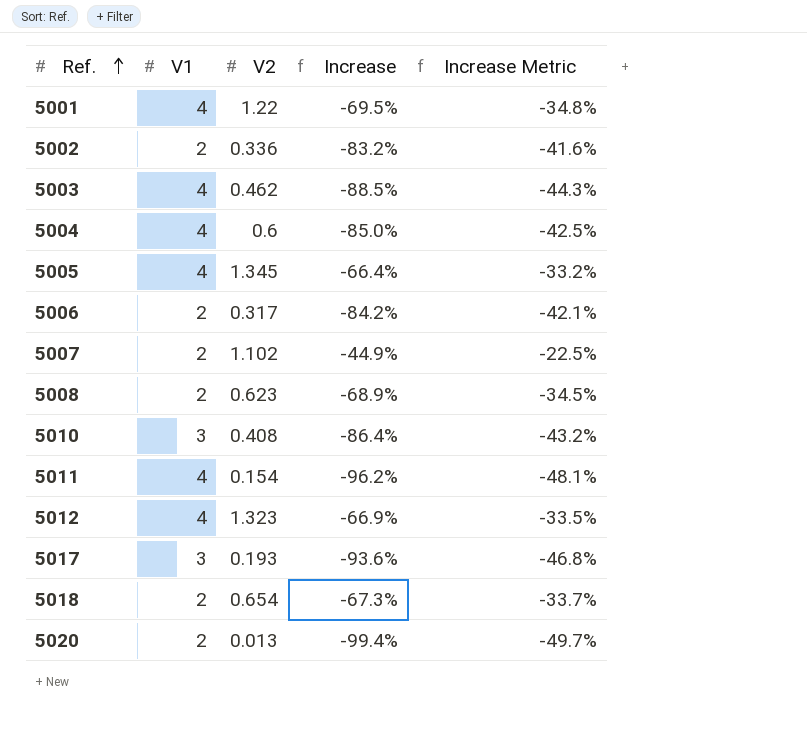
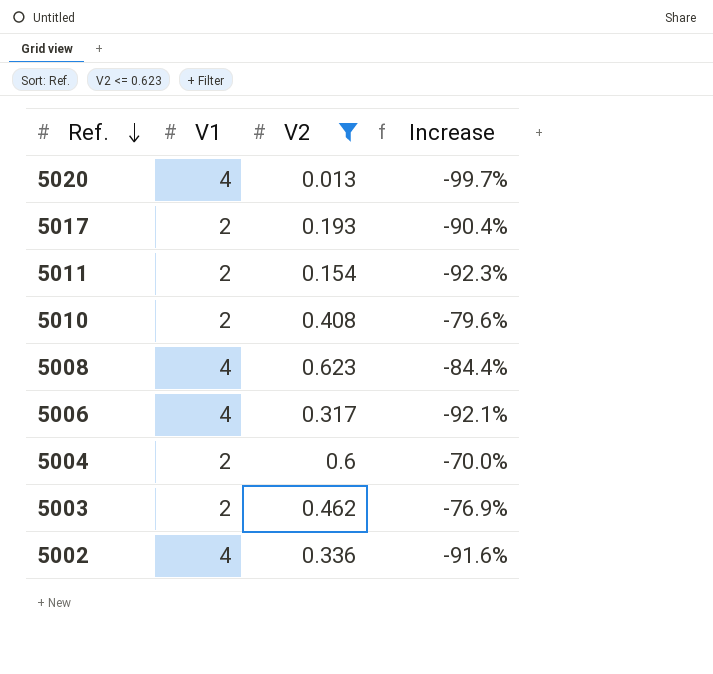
filter: none -> V2 <= 0.623
row order: Ref. ascending -> Ref. descending
column Increase Metric | formula: [Increase] * 0.5 -> none
5020 | V1: 2 -> 4
5020 | Increase: -99.4% -> -99.7%
5017 | V1: 3 -> 2
5017 | Increase: -93.6% -> -90.4%
5011 | V1: 4 -> 2
5011 | Increase: -96.2% -> -92.3%
5010 | V1: 3 -> 2
5010 | Increase: -86.4% -> -79.6%
5008 | V1: 2 -> 4
5008 | Increase: -68.9% -> -84.4%
5006 | V1: 2 -> 4
5006 | Increase: -84.2% -> -92.1%
5004 | V1: 4 -> 2
5004 | Increase: -85.0% -> -70.0%
5003 | V1: 4 -> 2
5003 | Increase: -88.5% -> -76.9%
5002 | V1: 2 -> 4
5002 | Increase: -83.2% -> -91.6%

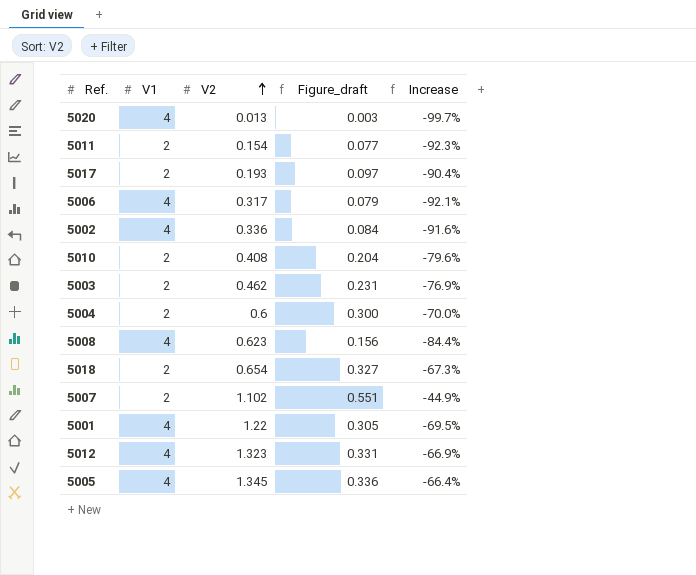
filter: V2 <= 0.623 -> none
row order: Ref. descending -> V2 ascending
column Figure_draft | formula: none -> [V2] / [V1]

